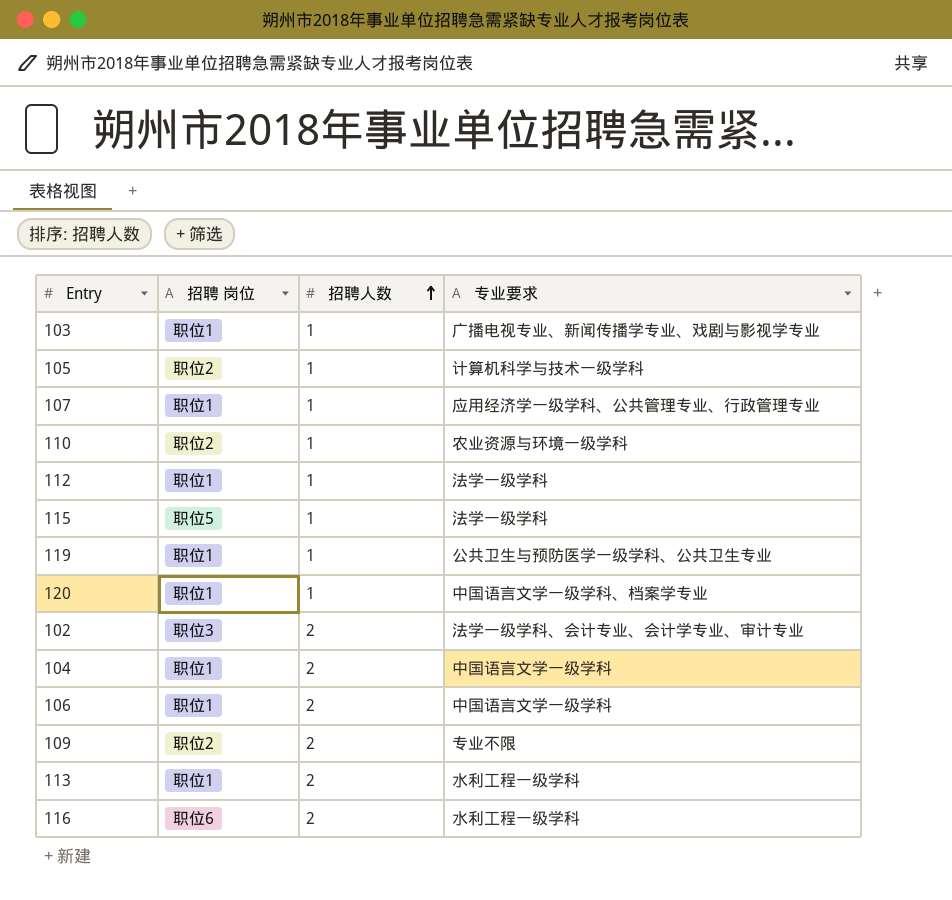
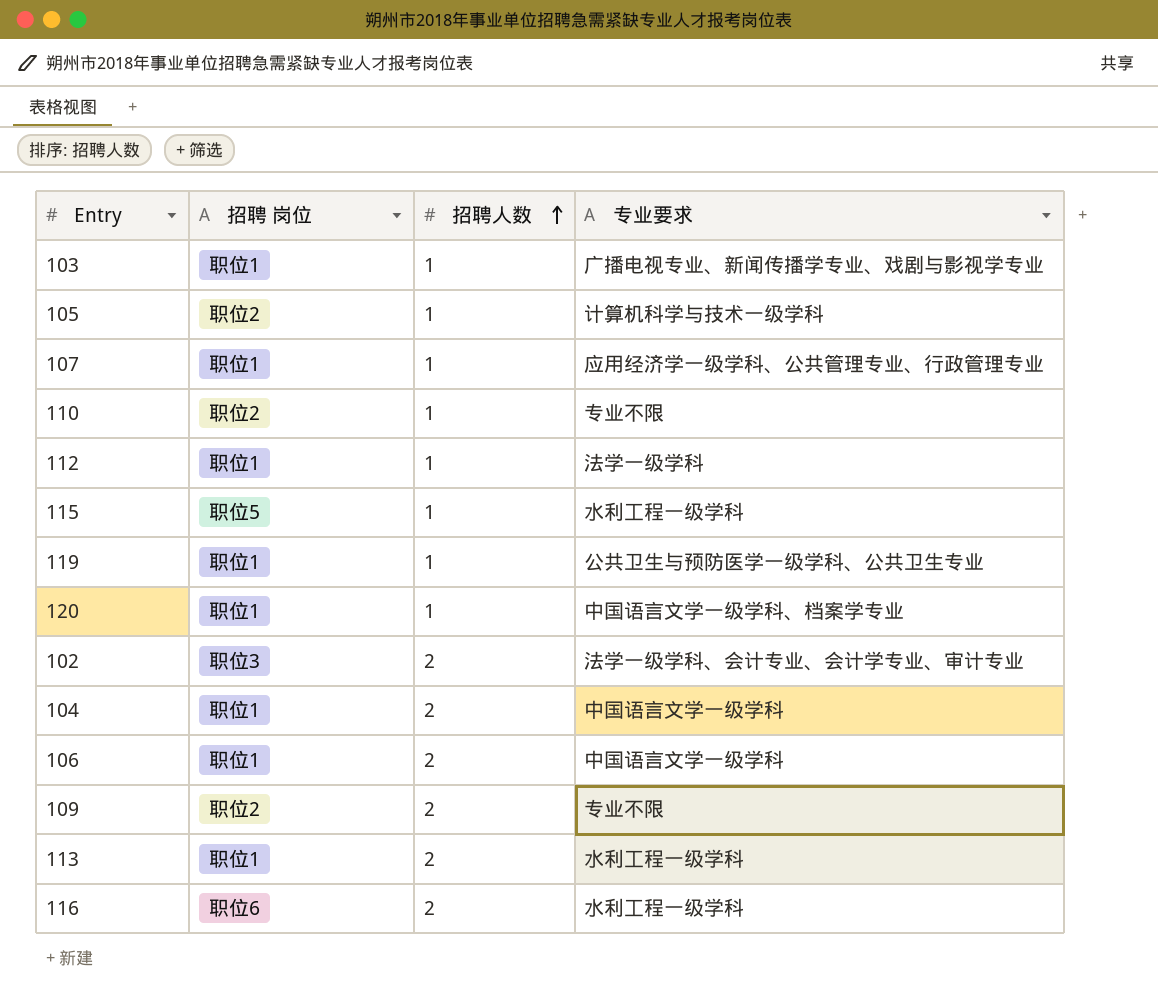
110 | 专业要求: 农业资源与环境一级学科 -> 专业不限
115 | 专业要求: 法学一级学科 -> 水利工程一级学科

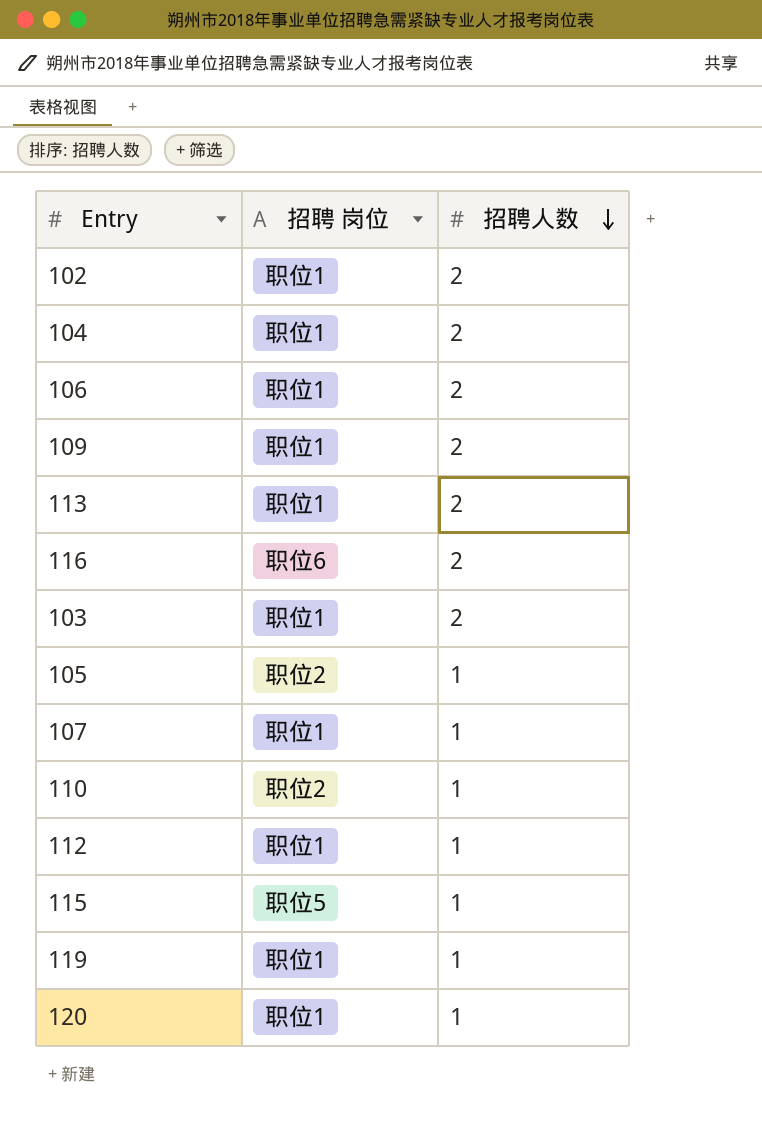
row order: 招聘人数 ascending -> 招聘人数 descending
column 专业要求 | position: 4 -> none
102 | 招聘 岗位: 职位3 -> 职位1
109 | 招聘 岗位: 职位2 -> 职位1
103 | 招聘人数: 1 -> 2

